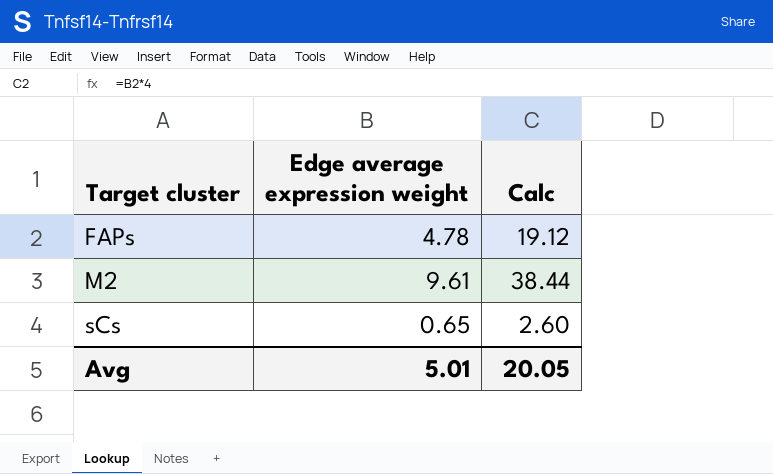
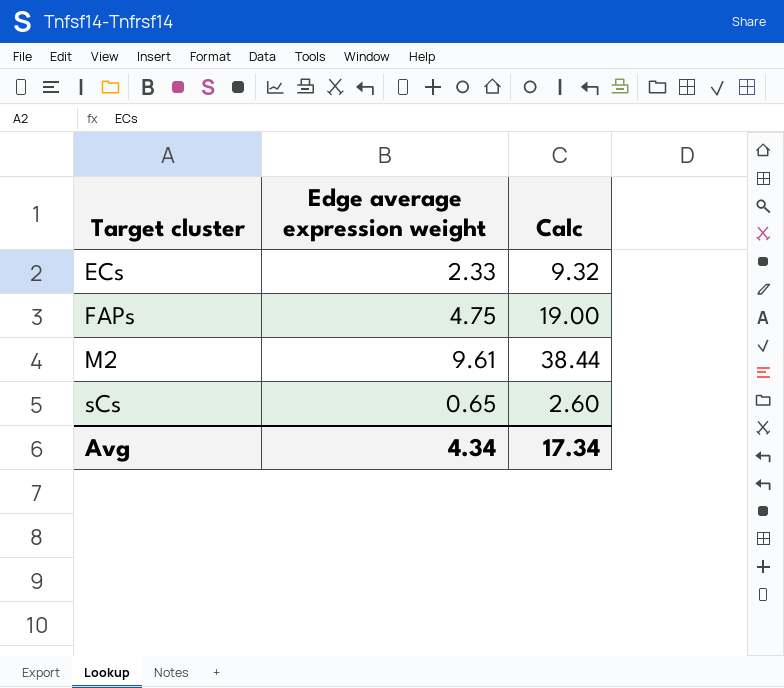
row ECs: none -> 2.33 | 9.32
FAPs | Edge average expression weight: 4.78 -> 4.75
FAPs | Calc: 19.12 -> 19.00
Avg | Edge average expression weight: 5.01 -> 4.34
Avg | Calc: 20.05 -> 17.34

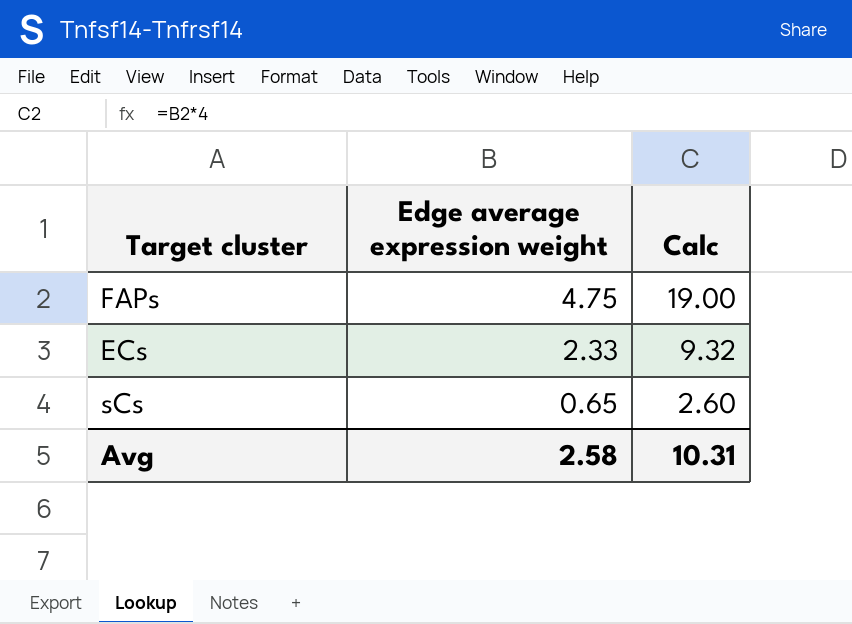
row order: Target cluster ascending -> Edge average expression weight descending
row M2: 9.61 | 38.44 -> none
Avg | Edge average expression weight: 4.34 -> 2.58
Avg | Calc: 17.34 -> 10.31

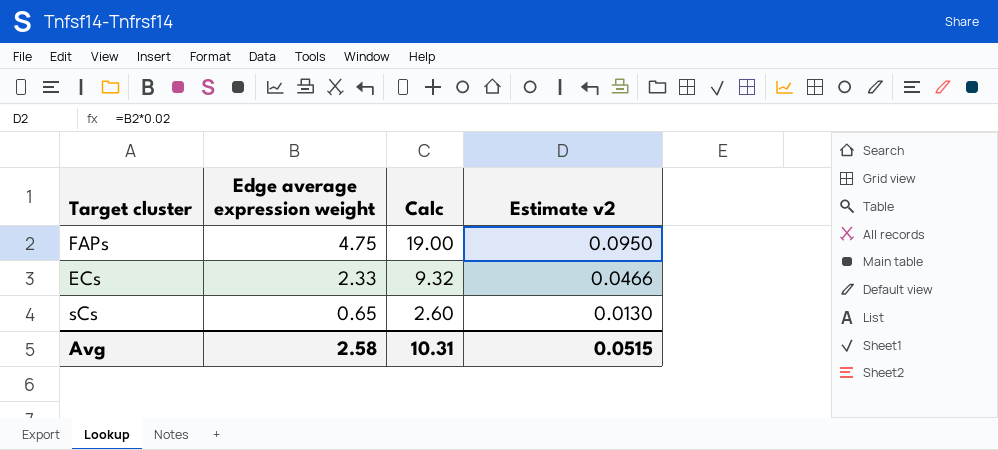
column Estimate v2 | formula: none -> [Edge average expression weight] * 0.02

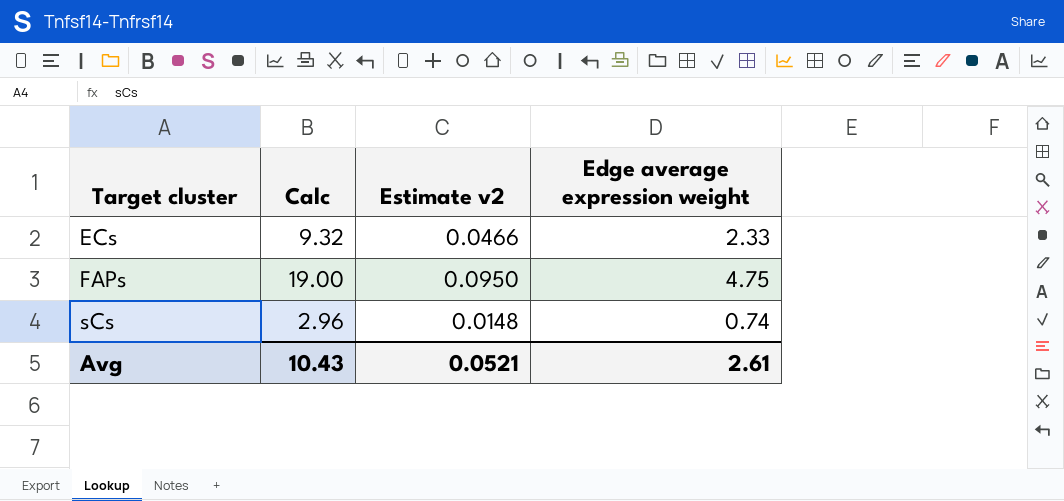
row order: Edge average expression weight descending -> Target cluster ascending
column Edge average expression weight | position: 2 -> 4
sCs | Calc: 2.60 -> 2.96
sCs | Estimate v2: 0.0130 -> 0.0148
sCs | Edge average expression weight: 0.65 -> 0.74
Avg | Calc: 10.31 -> 10.43
Avg | Estimate v2: 0.0515 -> 0.0521
Avg | Edge average expression weight: 2.58 -> 2.61

